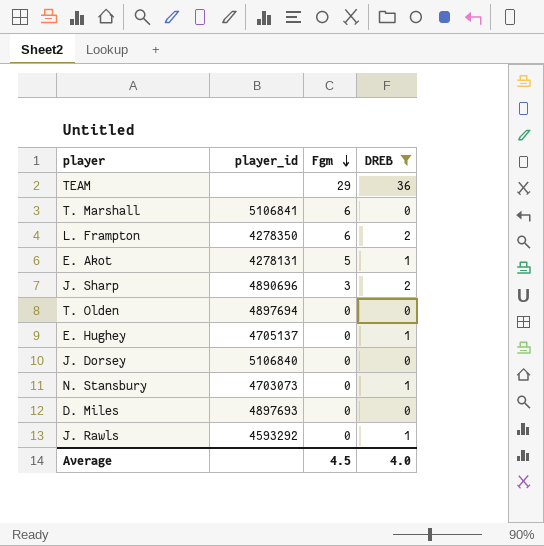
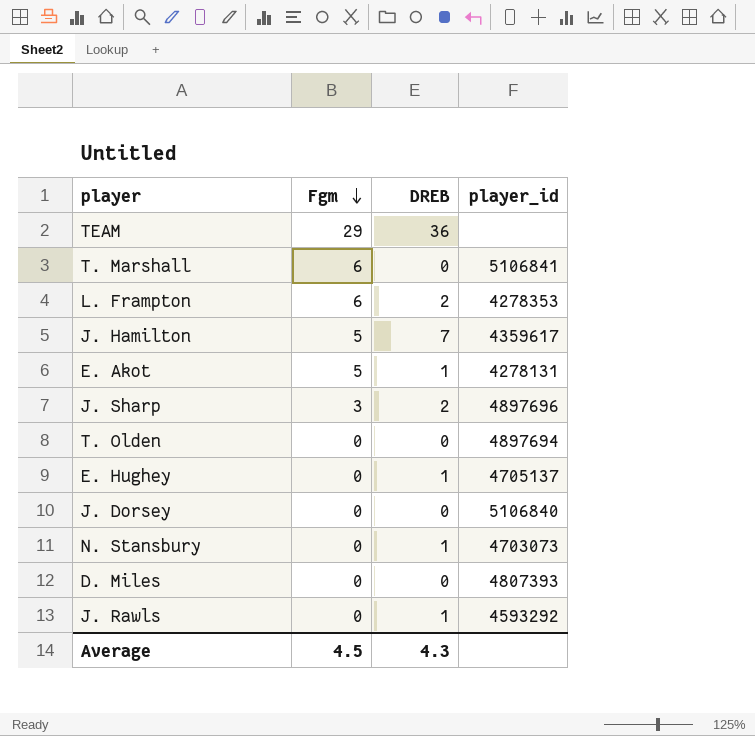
filter: DREB != 7 -> none
column player_id | position: 2 -> 4
L. Frampton | player_id: 4278350 -> 4278353
J. Sharp | player_id: 4890696 -> 4897696
D. Miles | player_id: 4897693 -> 4807393
Average | DREB: 4.0 -> 4.3

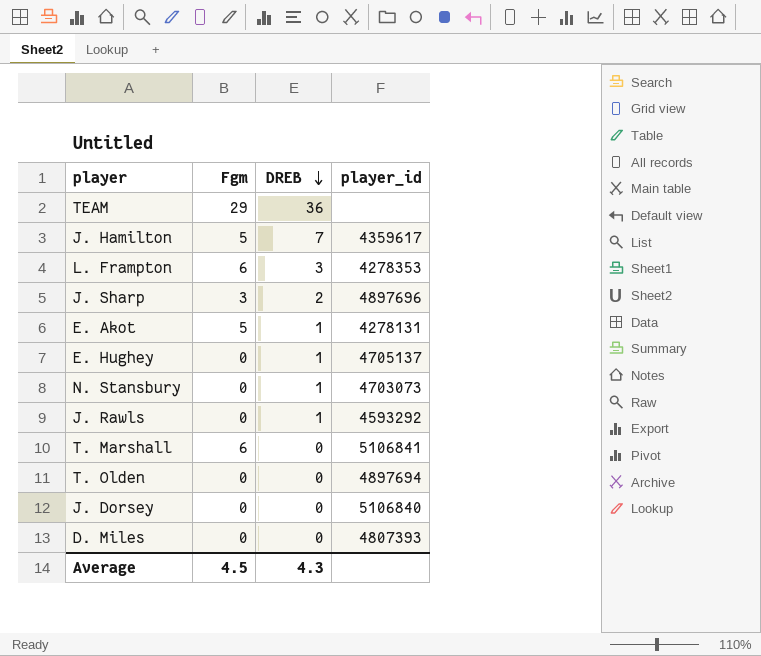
row order: Fgm descending -> DREB descending
L. Frampton | DREB: 2 -> 3

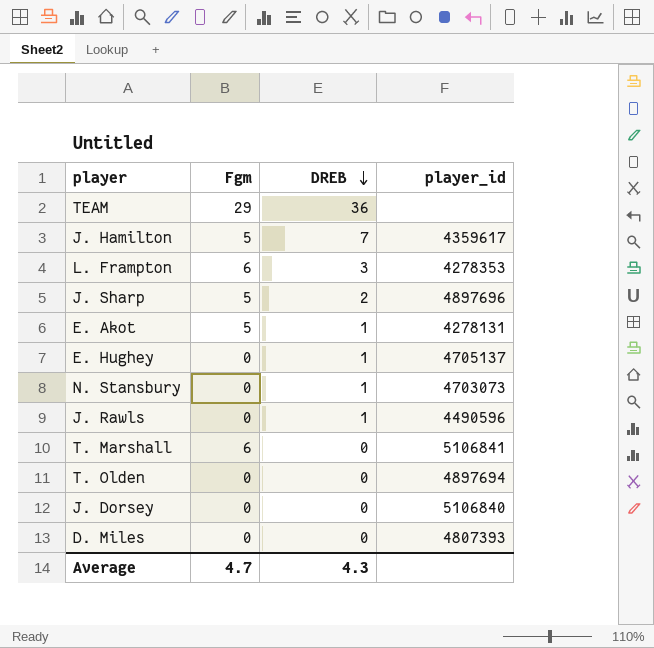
J. Sharp | Fgm: 3 -> 5
J. Rawls | player_id: 4593292 -> 4490596
Average | Fgm: 4.5 -> 4.7

